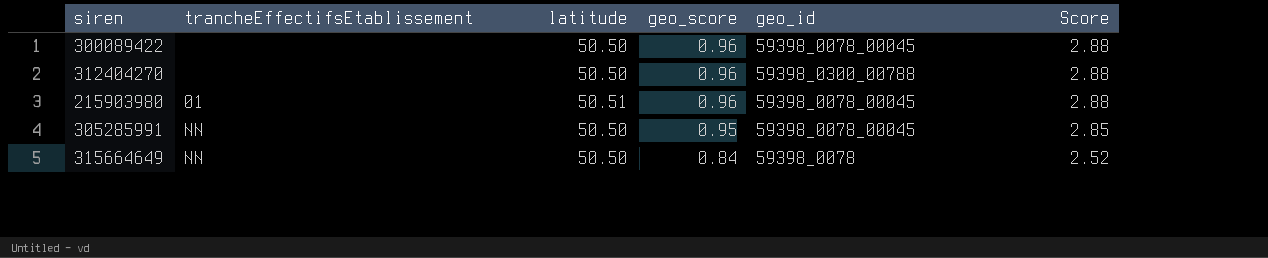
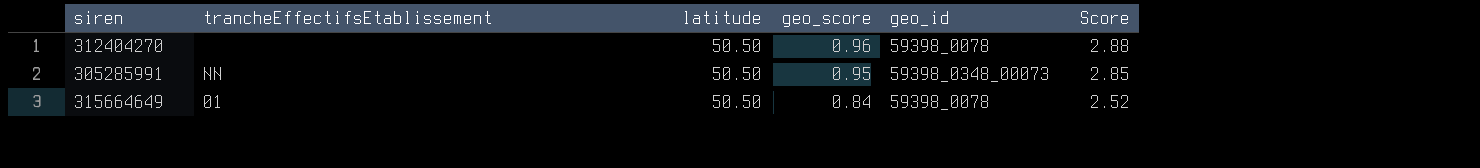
row 300089422: none | 50.50 | 0.96 | 59398_0078_00045 | 2.88 -> none
row 215903980: 01 | 50.51 | 0.96 | 59398_0078_00045 | 2.88 -> none
312404270 | geo_id: 59398_0300_00788 -> 59398_0078
305285991 | geo_id: 59398_0078_00045 -> 59398_0348_00073
315664649 | trancheEffectifsEtablissement: NN -> 01

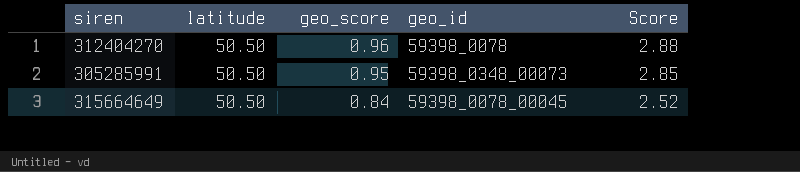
column trancheEffectifsEtablissement | position: 2 -> none
315664649 | geo_id: 59398_0078 -> 59398_0078_00045

